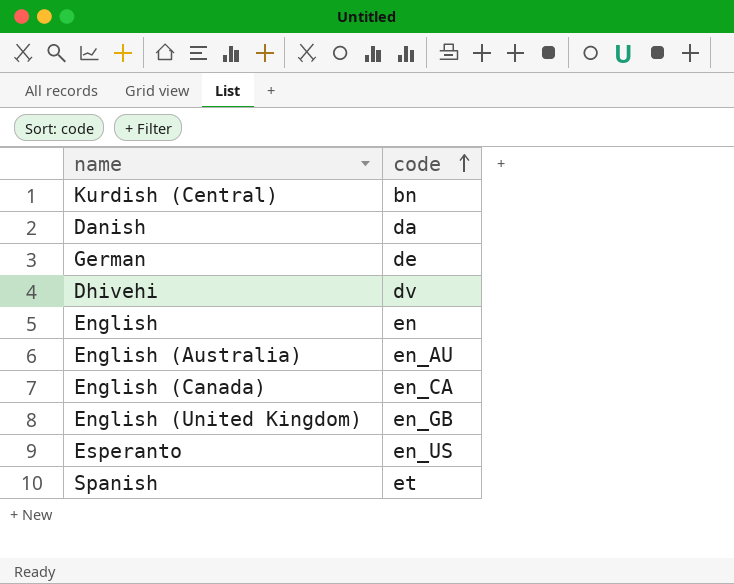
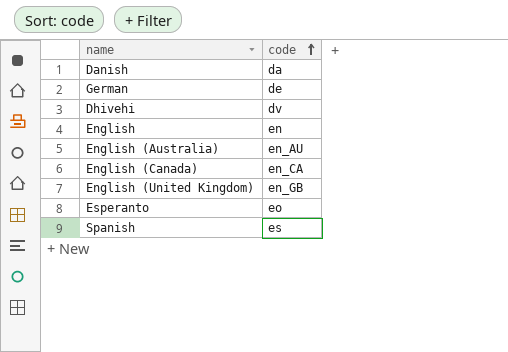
row Kurdish (Central): bn -> none
Esperanto | code: en_US -> eo
Spanish | code: et -> es

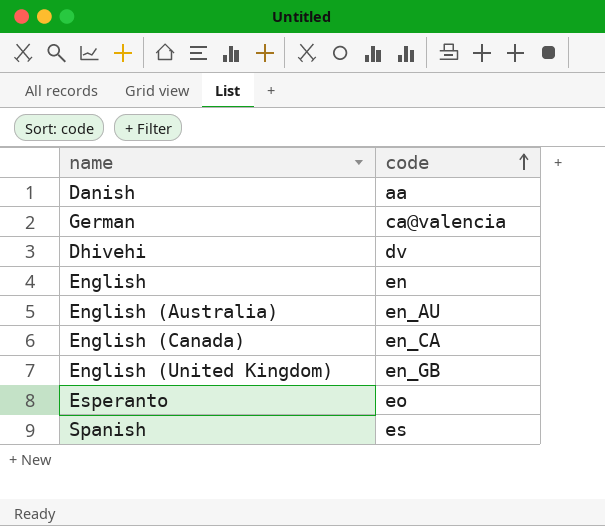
Danish | code: da -> aa
German | code: de -> ca@valencia

